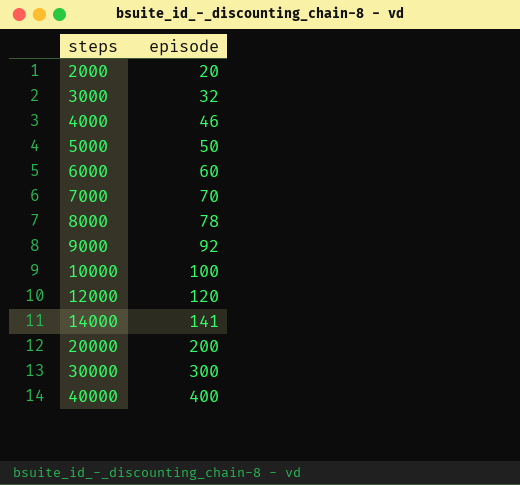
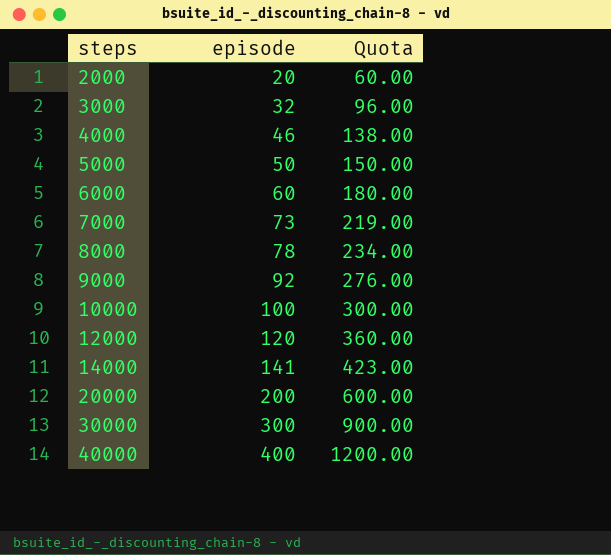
column Quota | formula: none -> [episode] * 3
7000 | episode: 70 -> 73

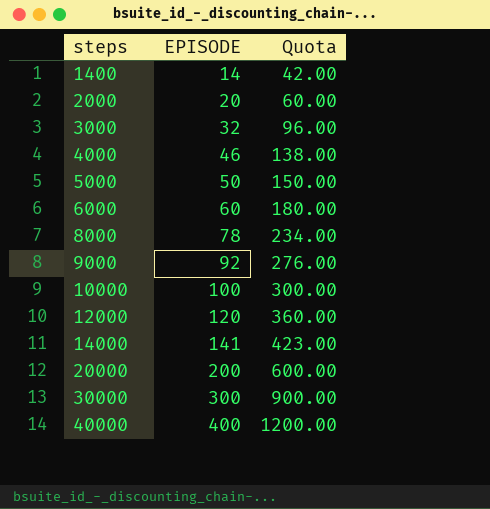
column name: episode -> EPISODE
row 7000: 73 | 219.00 -> none
row 1400: none -> 14 | 42.00

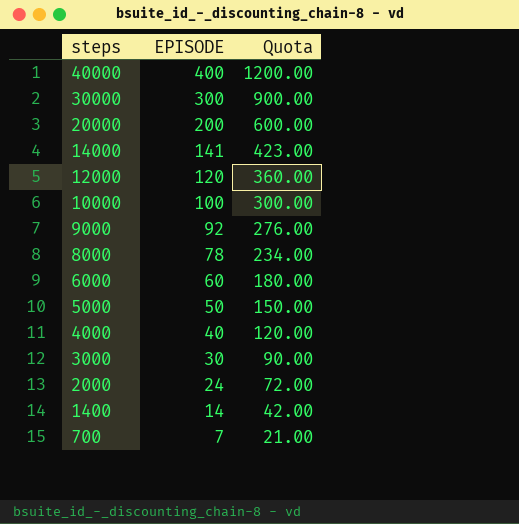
row order: steps ascending -> steps descending
4000 | EPISODE: 46 -> 40
4000 | Quota: 138.00 -> 120.00
3000 | EPISODE: 32 -> 30
3000 | Quota: 96.00 -> 90.00
2000 | EPISODE: 20 -> 24
2000 | Quota: 60.00 -> 72.00
row 700: none -> 7 | 21.00

